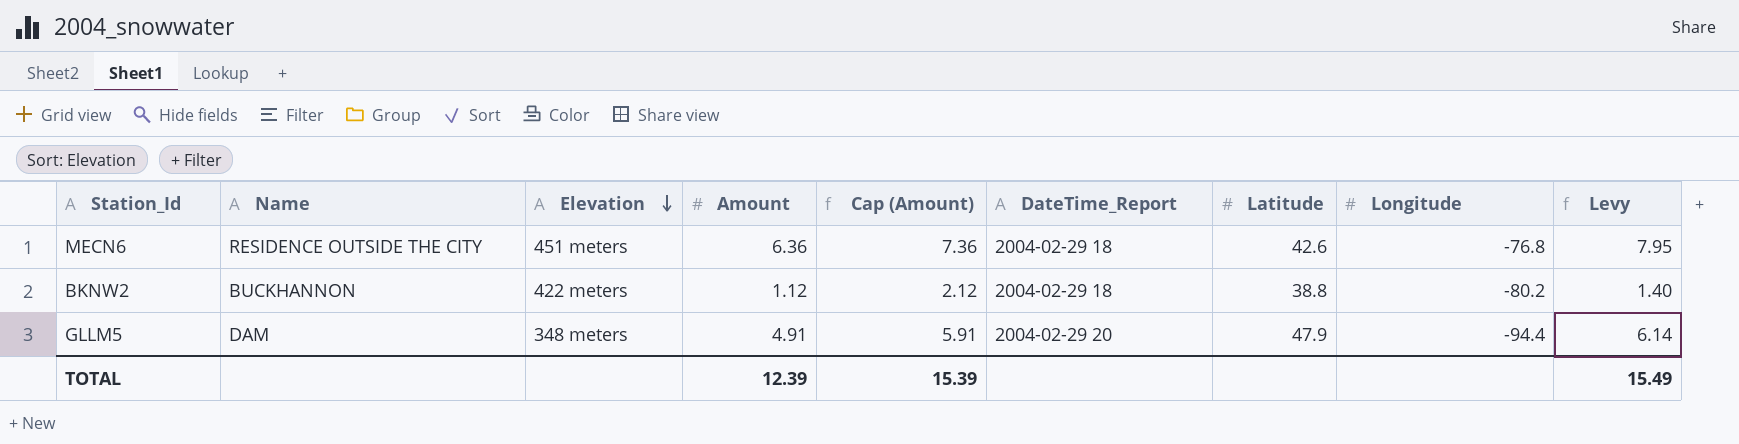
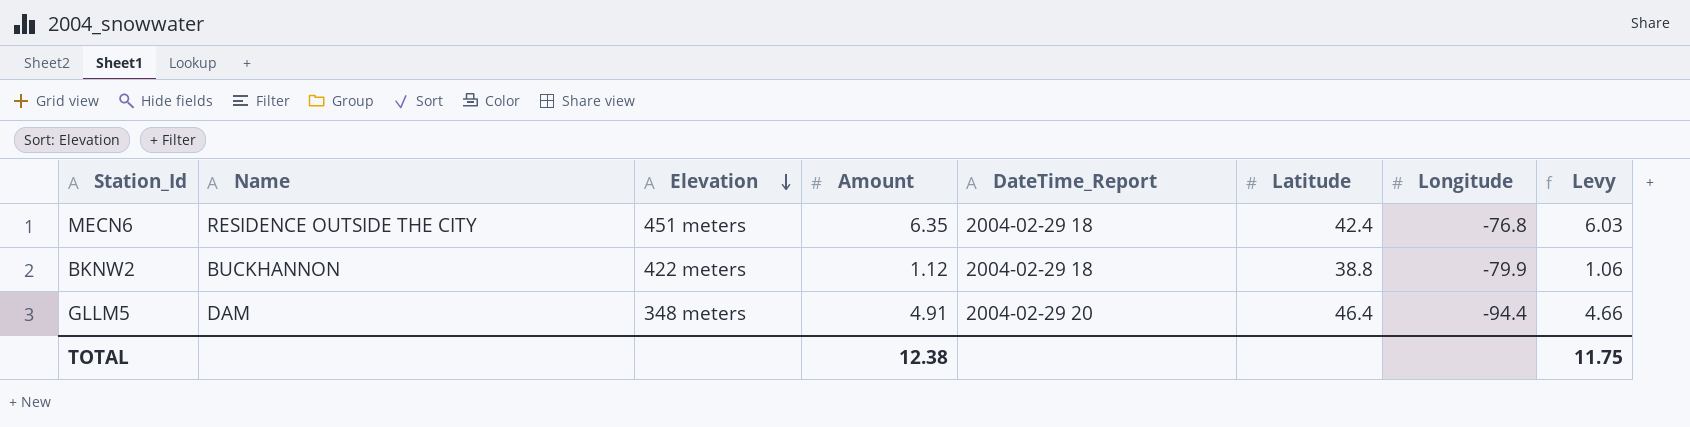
column Cap (Amount) | formula: [Amount] + 1 -> none
column Levy | formula: [Amount] * 1.25 -> [Amount] * 0.95
MECN6 | Amount: 6.36 -> 6.35
MECN6 | Latitude: 42.6 -> 42.4
BKNW2 | Longitude: -80.2 -> -79.9
GLLM5 | Latitude: 47.9 -> 46.4
TOTAL | Amount: 12.39 -> 12.38
TOTAL | Levy: 15.49 -> 11.75

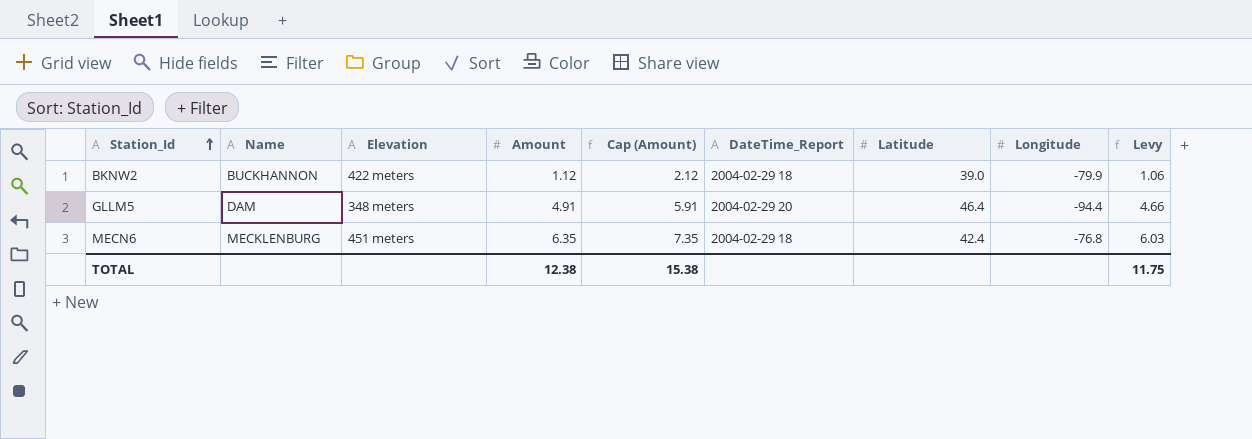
row order: Elevation descending -> Station_Id ascending
column Cap (Amount) | formula: none -> [Amount] + 1
BKNW2 | Latitude: 38.8 -> 39.0
MECN6 | Name: RESIDENCE OUTSIDE THE CITY -> MECKLENBURG

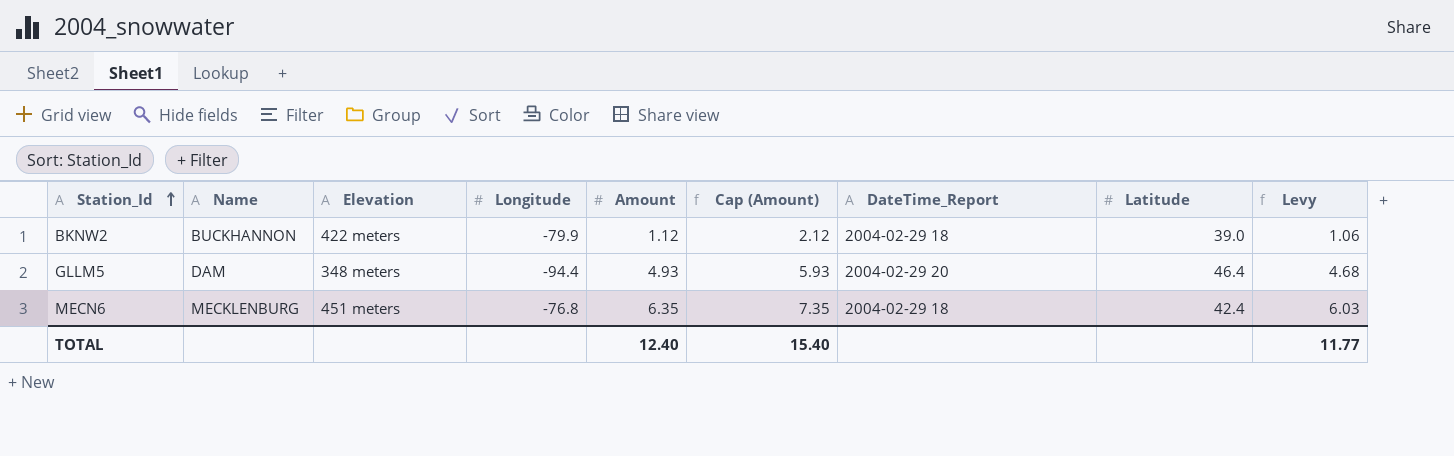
column Longitude | position: 8 -> 4
GLLM5 | Amount: 4.91 -> 4.93
GLLM5 | Cap (Amount): 5.91 -> 5.93
GLLM5 | Levy: 4.66 -> 4.68
TOTAL | Amount: 12.38 -> 12.40
TOTAL | Cap (Amount): 15.38 -> 15.40
TOTAL | Levy: 11.75 -> 11.77

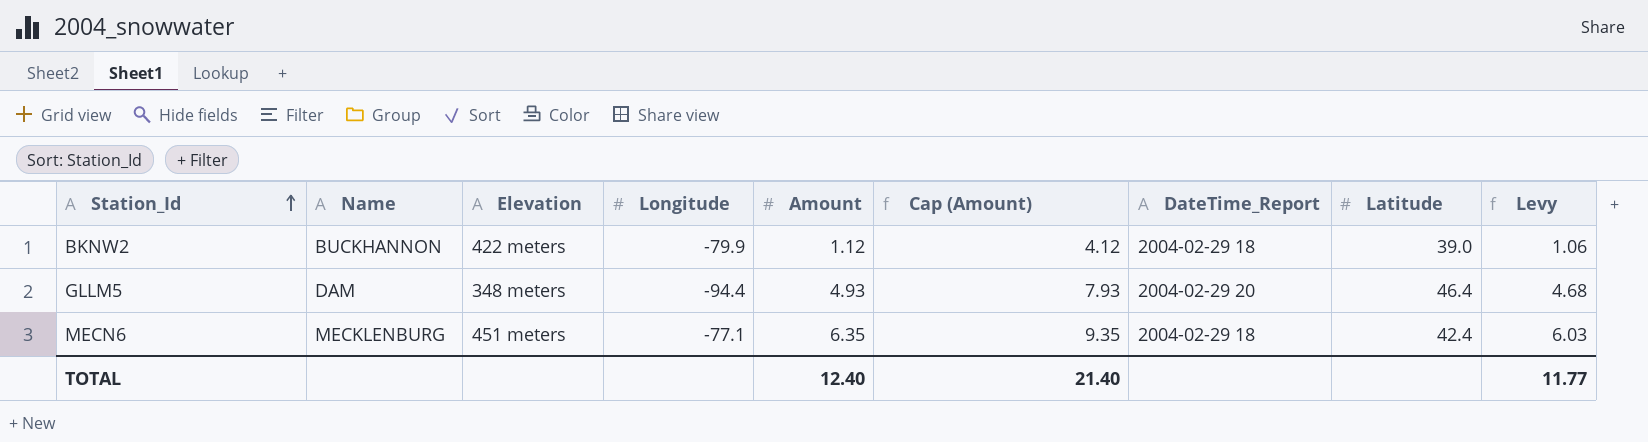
column Cap (Amount) | formula: [Amount] + 1 -> [Amount] + 3
MECN6 | Longitude: -76.8 -> -77.1
TOTAL | Cap (Amount): 15.40 -> 21.40

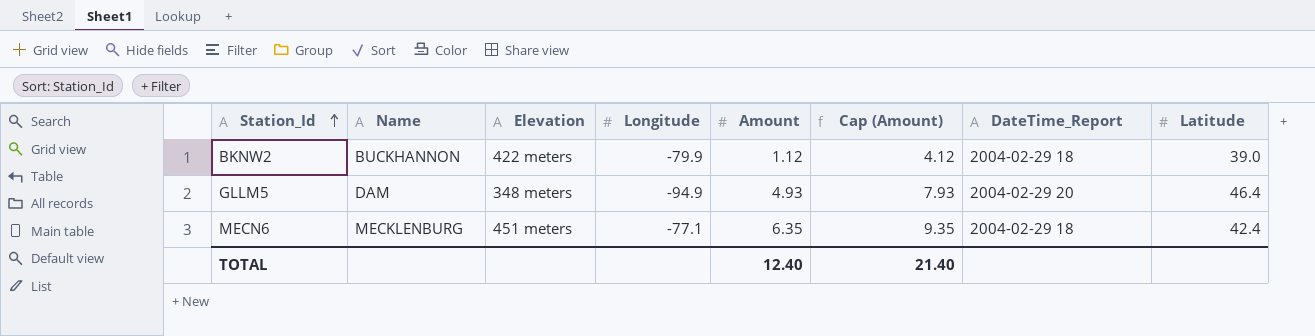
column Levy | formula: [Amount] * 0.95 -> none
GLLM5 | Longitude: -94.4 -> -94.9

